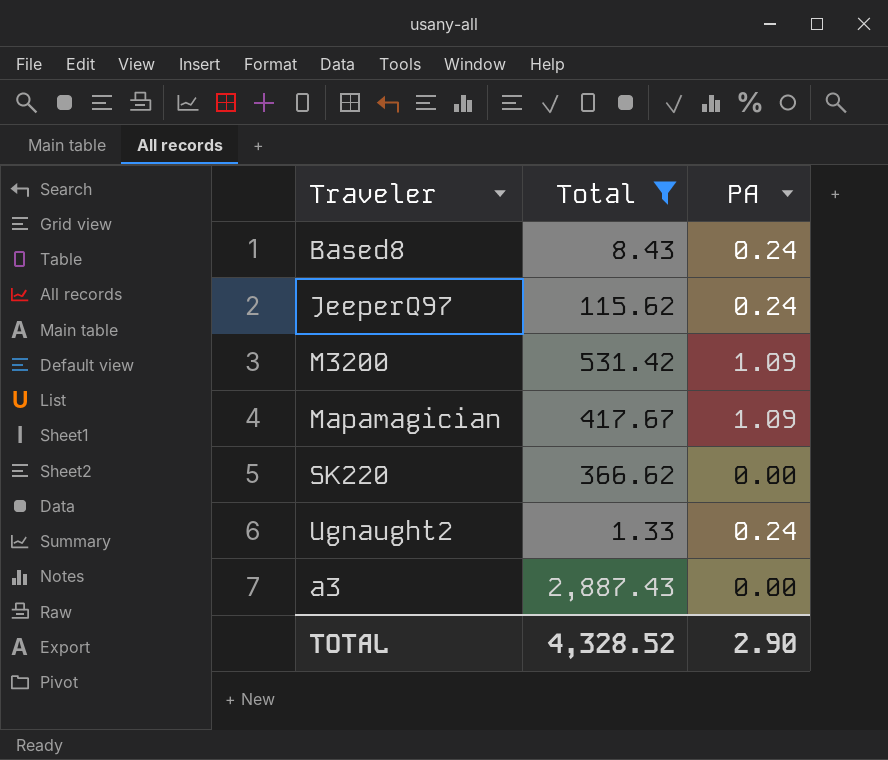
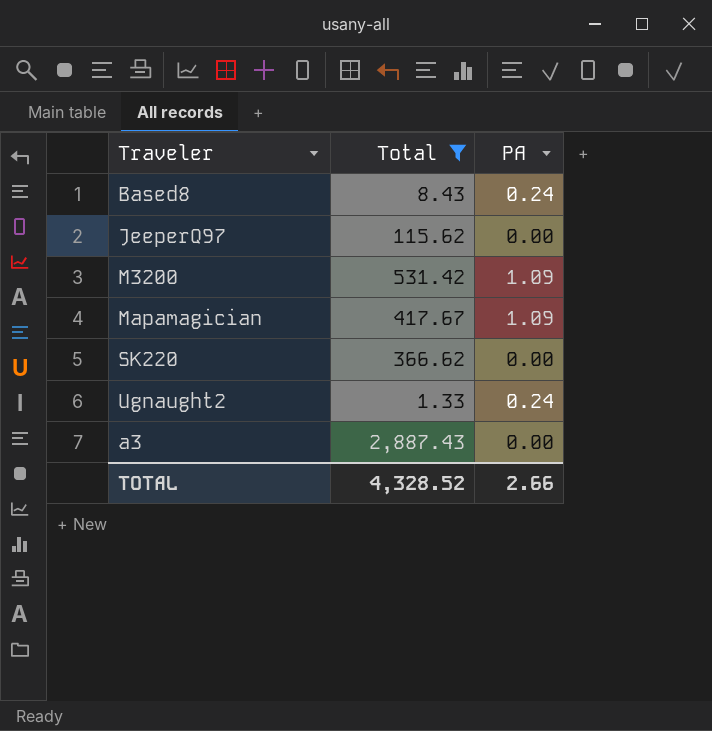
JeeperQ97 | PA: 0.24 -> 0.00
TOTAL | PA: 2.90 -> 2.66

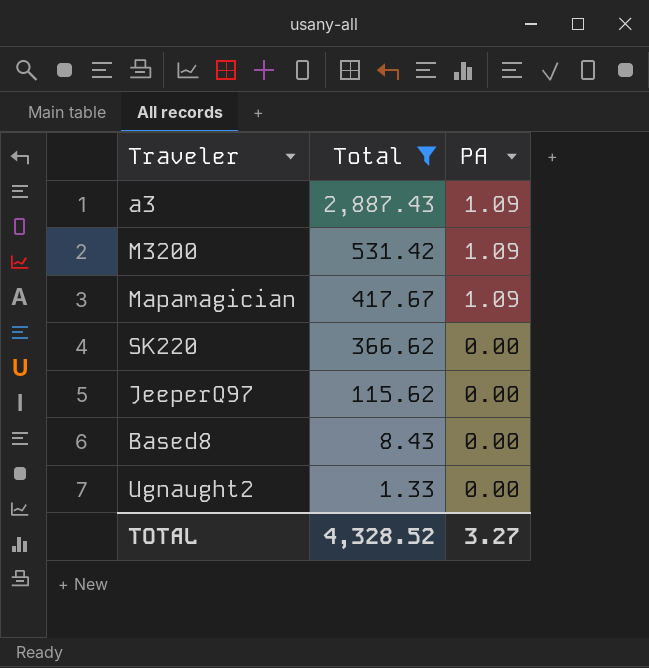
row order: none -> Total descending
a3 | PA: 0.00 -> 1.09
Based8 | PA: 0.24 -> 0.00
Ugnaught2 | PA: 0.24 -> 0.00
TOTAL | PA: 2.66 -> 3.27

